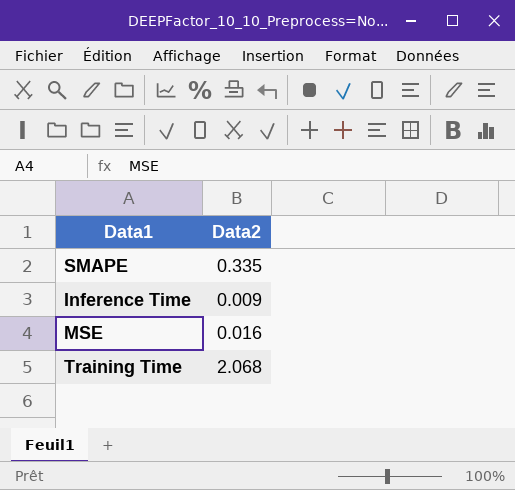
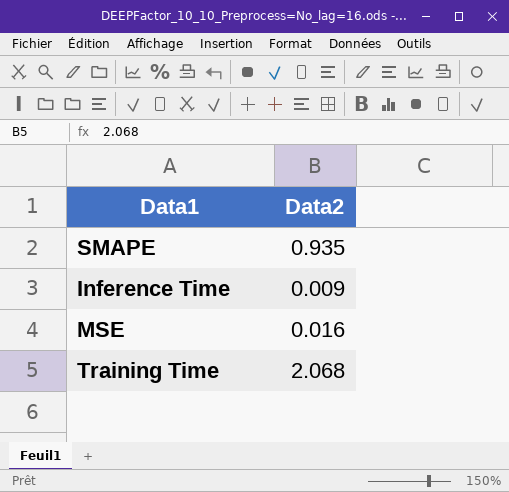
SMAPE | Data2: 0.335 -> 0.935

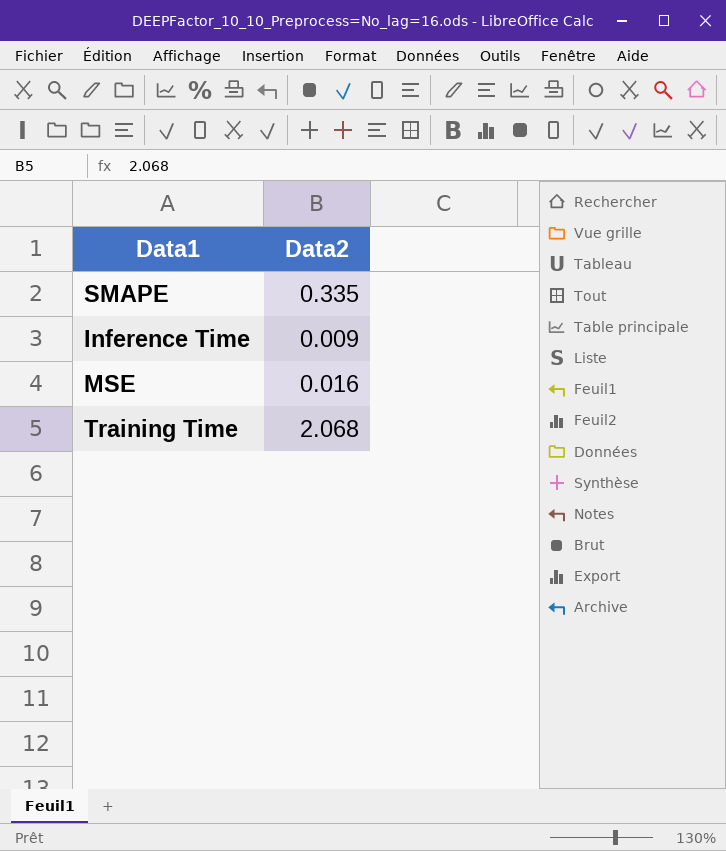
SMAPE | Data2: 0.935 -> 0.335

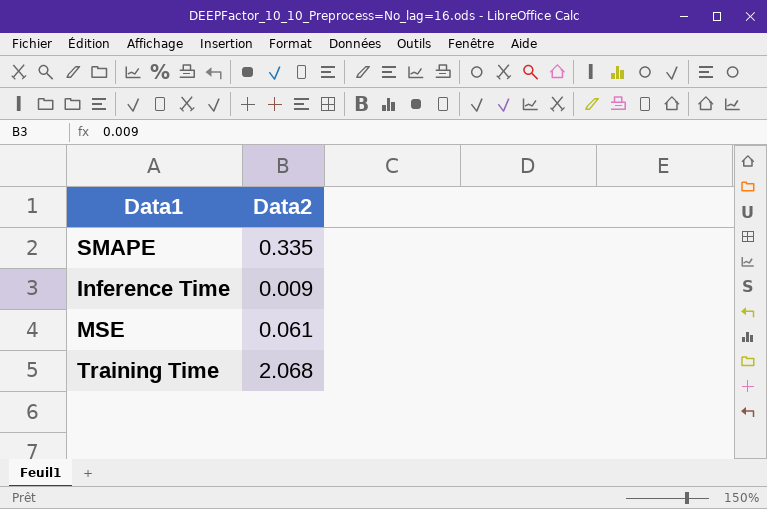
MSE | Data2: 0.016 -> 0.061

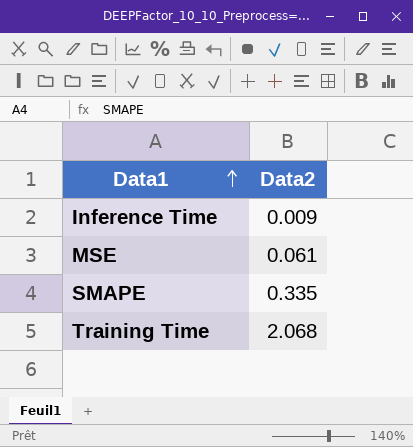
row order: none -> Data1 ascending

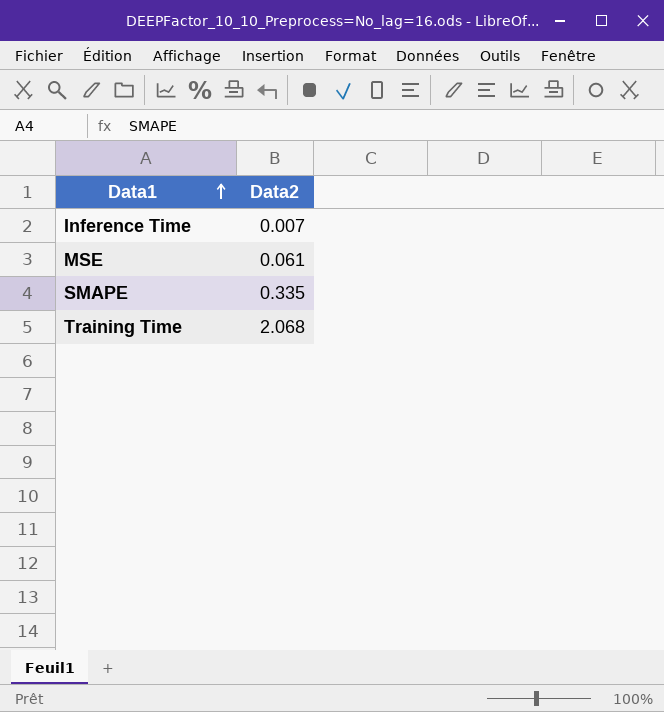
Inference Time | Data2: 0.009 -> 0.007

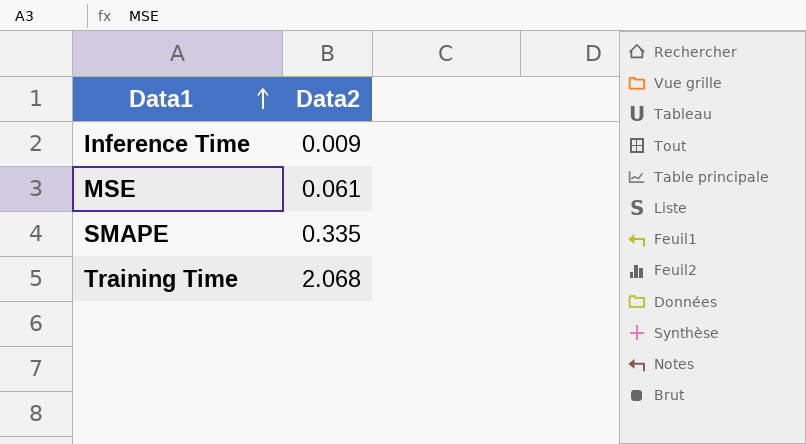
Inference Time | Data2: 0.007 -> 0.009

